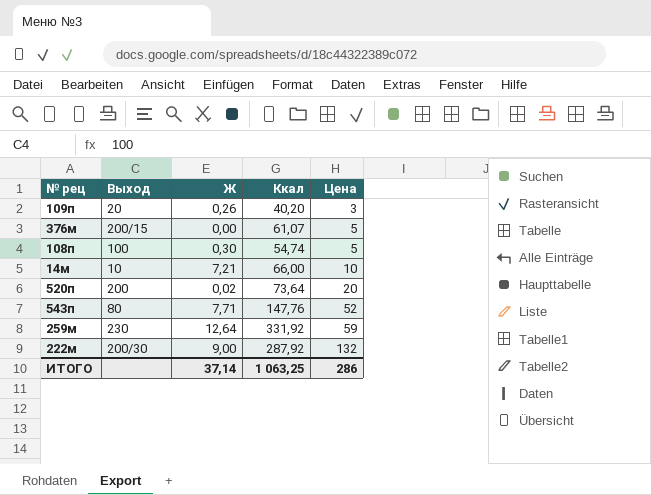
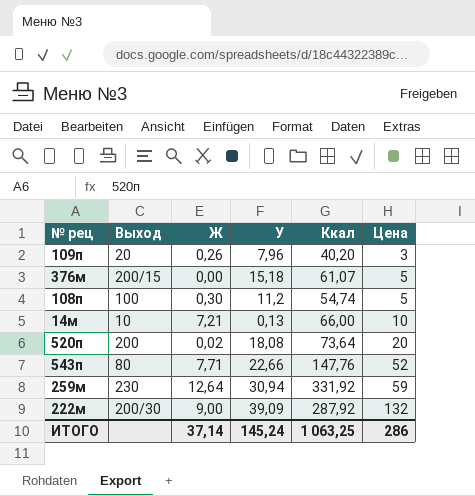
column У | position: none -> 4

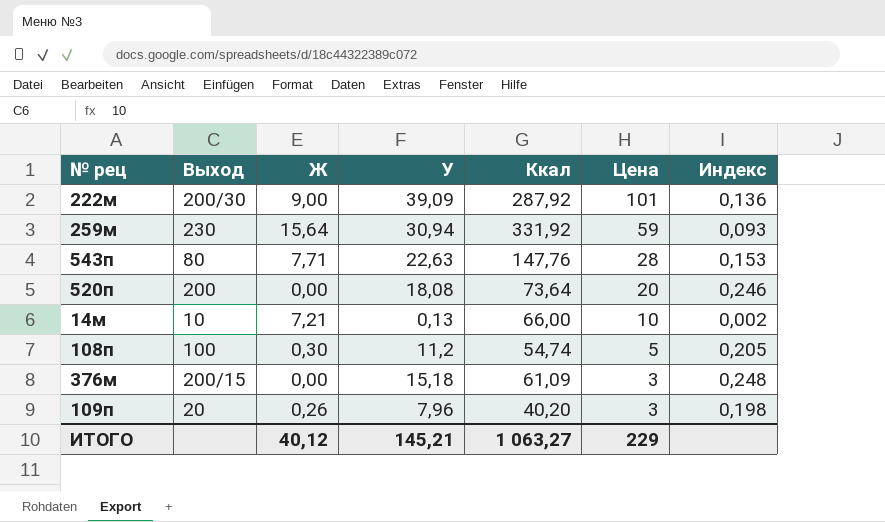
row order: Цена ascending -> Цена descending
column Индекс | formula: none -> [У] / [Ккал]
222м | Цена: 132 -> 101
259м | Ж: 12,64 -> 15,64
543п | У: 22,66 -> 22,63
543п | Цена: 52 -> 28
520п | Ж: 0,02 -> 0,00
376м | Ккал: 61,07 -> 61,09
376м | Цена: 5 -> 3
ИТОГО | Ж: 37,14 -> 40,12
ИТОГО | У: 145,24 -> 145,21
ИТОГО | Ккал: 1 063,25 -> 1 063,27
ИТОГО | Цена: 286 -> 229

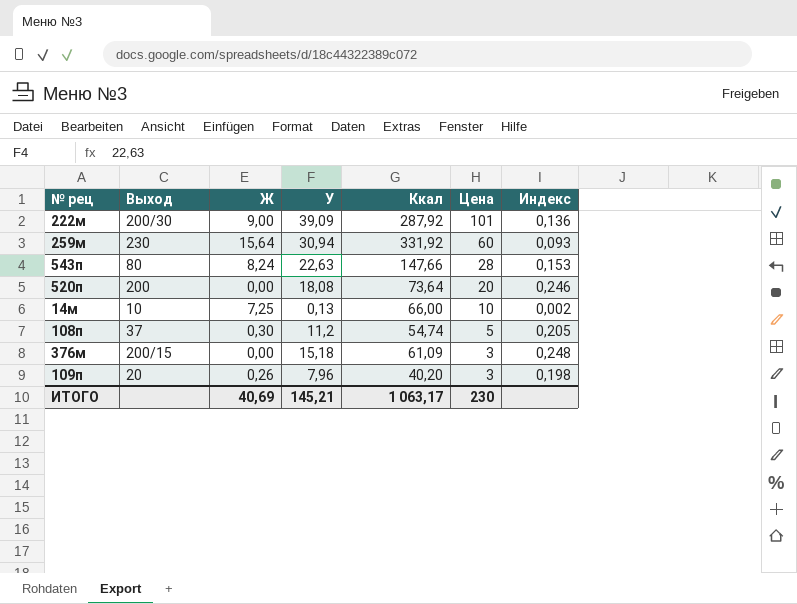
259м | Цена: 59 -> 60
543п | Ж: 7,71 -> 8,24
543п | Ккал: 147,76 -> 147,66
14м | Ж: 7,21 -> 7,25
108п | Выход: 100 -> 37
ИТОГО | Ж: 40,12 -> 40,69
ИТОГО | Ккал: 1 063,27 -> 1 063,17
ИТОГО | Цена: 229 -> 230

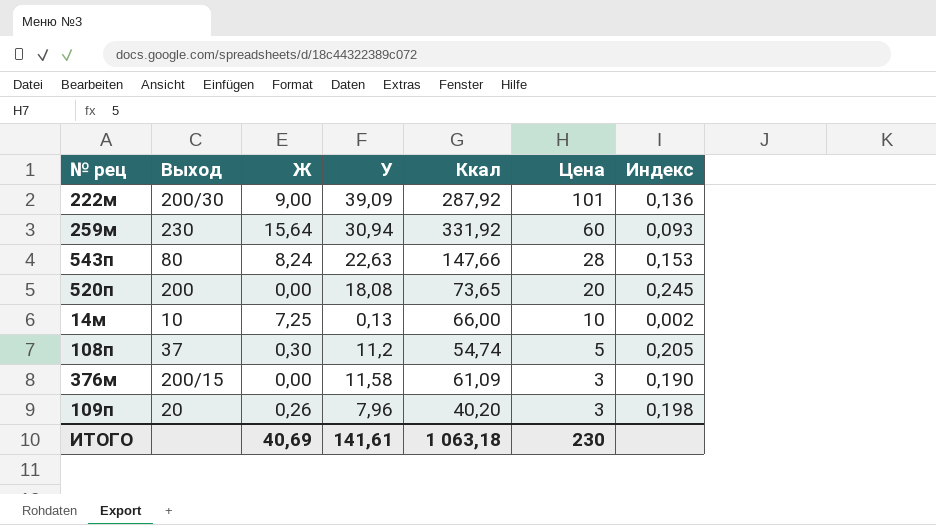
520п | Ккал: 73,64 -> 73,65
520п | Индекс: 0,246 -> 0,245
376м | У: 15,18 -> 11,58
376м | Индекс: 0,248 -> 0,190
ИТОГО | У: 145,21 -> 141,61
ИТОГО | Ккал: 1 063,17 -> 1 063,18

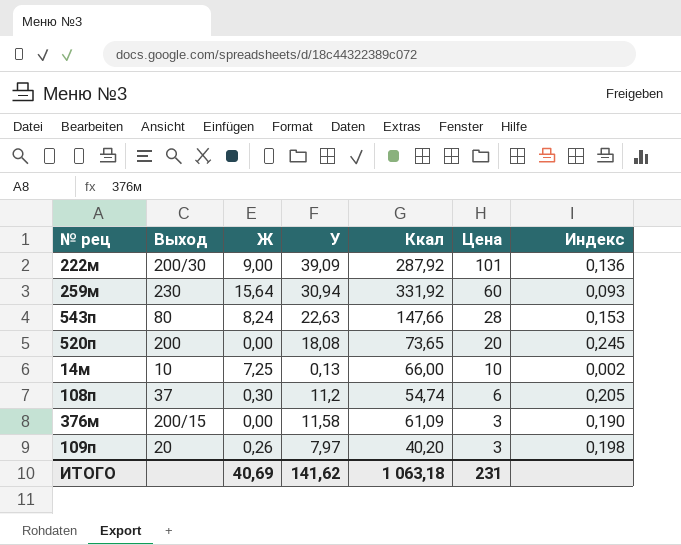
108п | Цена: 5 -> 6
109п | У: 7,96 -> 7,97
ИТОГО | У: 141,61 -> 141,62
ИТОГО | Цена: 230 -> 231

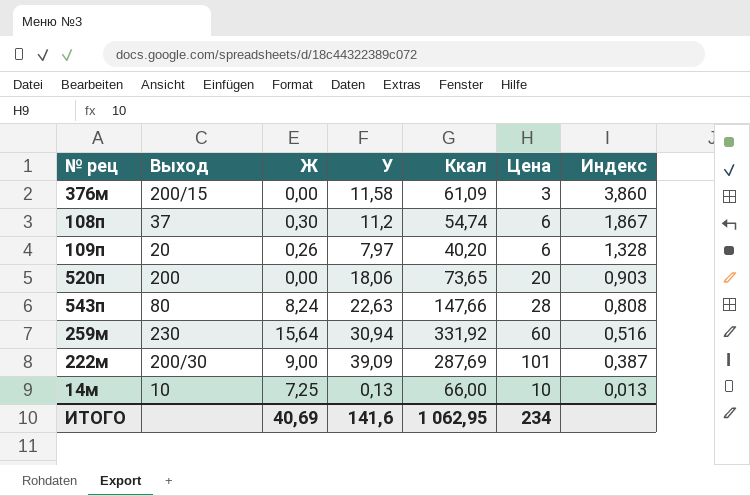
row order: Цена descending -> Индекс descending
column Индекс | formula: [У] / [Ккал] -> [У] / [Цена]
109п | Цена: 3 -> 6
520п | У: 18,08 -> 18,06
222м | Ккал: 287,92 -> 287,69
ИТОГО | У: 141,62 -> 141,6
ИТОГО | Ккал: 1 063,18 -> 1 062,95
ИТОГО | Цена: 231 -> 234

